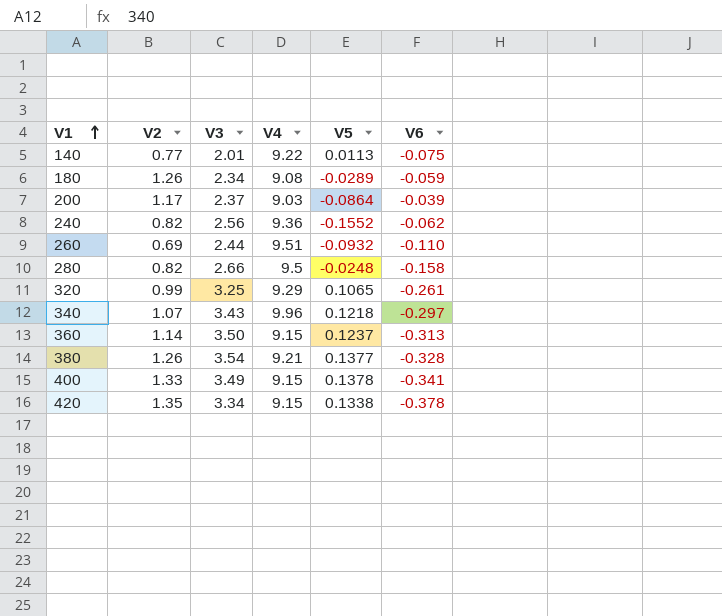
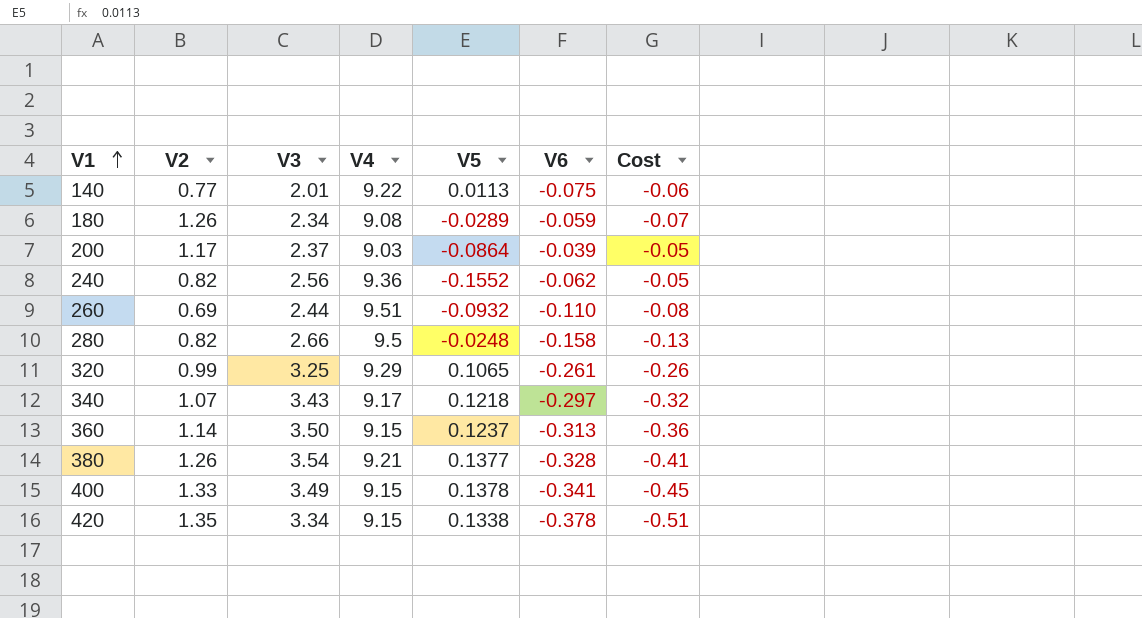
column Cost | formula: none -> [V2] * [V6]
340 | V4: 9.96 -> 9.17

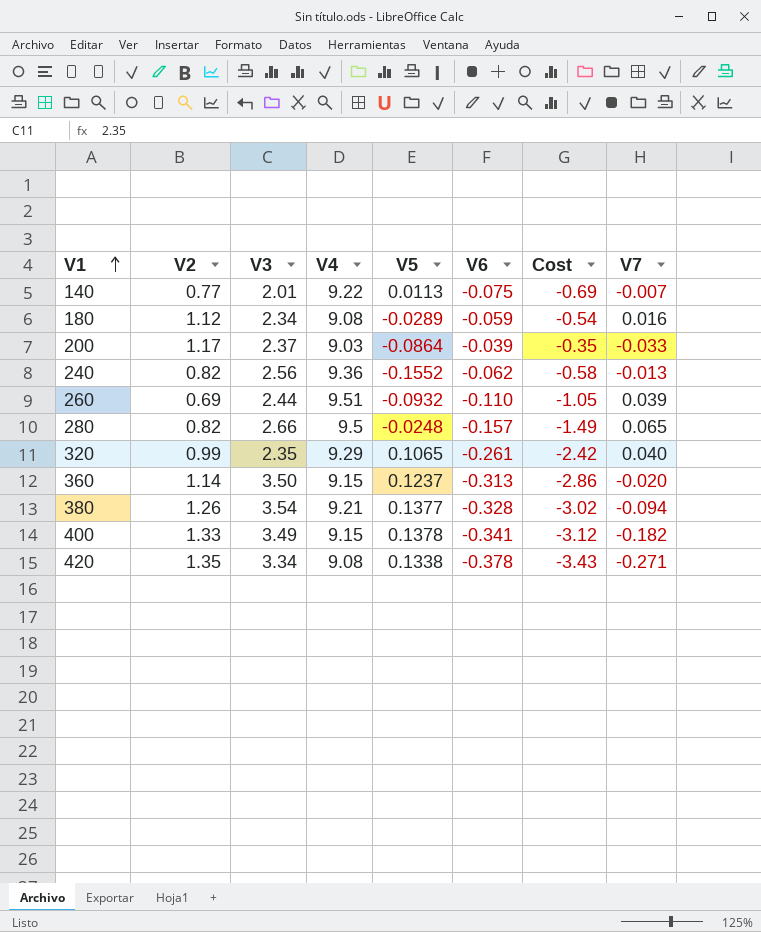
column Cost | formula: [V2] * [V6] -> [V4] * [V6]
column V7 | position: none -> 8
row 340: 1.07 | 3.43 | 9.17 | 0.1218 | -0.297 | -0.32 -> none
180 | V2: 1.26 -> 1.12
280 | V6: -0.158 -> -0.157
320 | V3: 3.25 -> 2.35
420 | V4: 9.15 -> 9.08

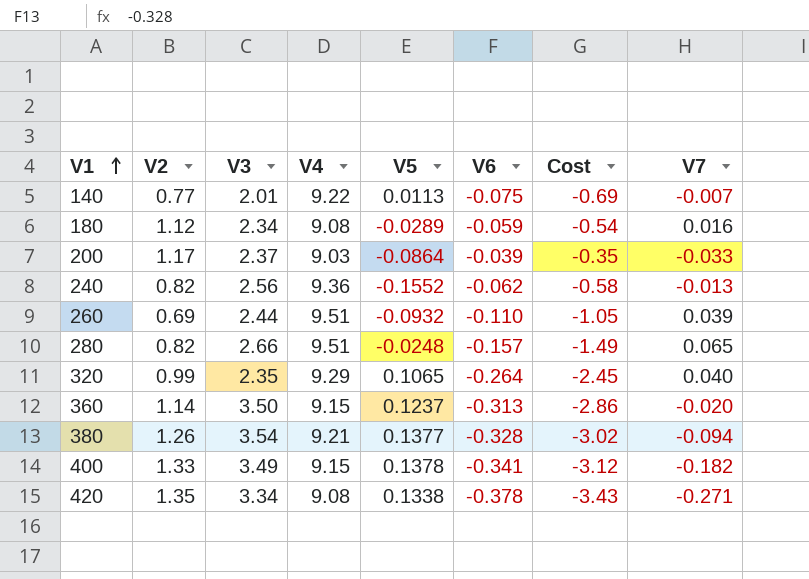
280 | V4: 9.5 -> 9.51
320 | V6: -0.261 -> -0.264
320 | Cost: -2.42 -> -2.45

